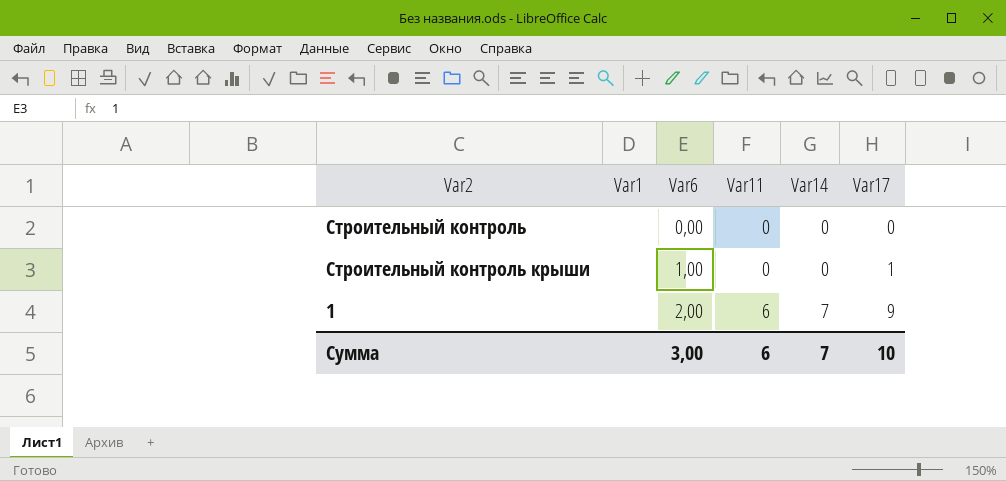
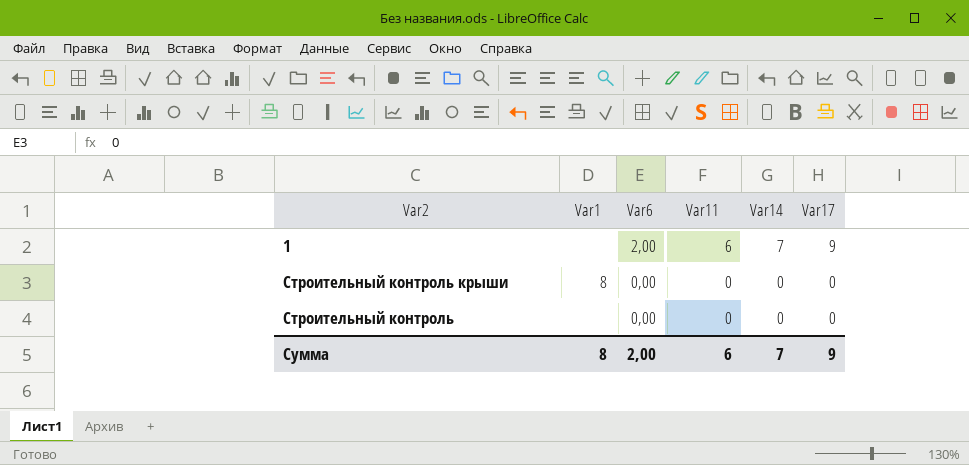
row order: Var6 ascending -> Var6 descending
Строительный контроль крыши | Var1: none -> 8
Строительный контроль крыши | Var6: 1,00 -> 0,00
Строительный контроль крыши | Var17: 1 -> 0
Сумма | Var1: none -> 8
Сумма | Var6: 3,00 -> 2,00
Сумма | Var17: 10 -> 9

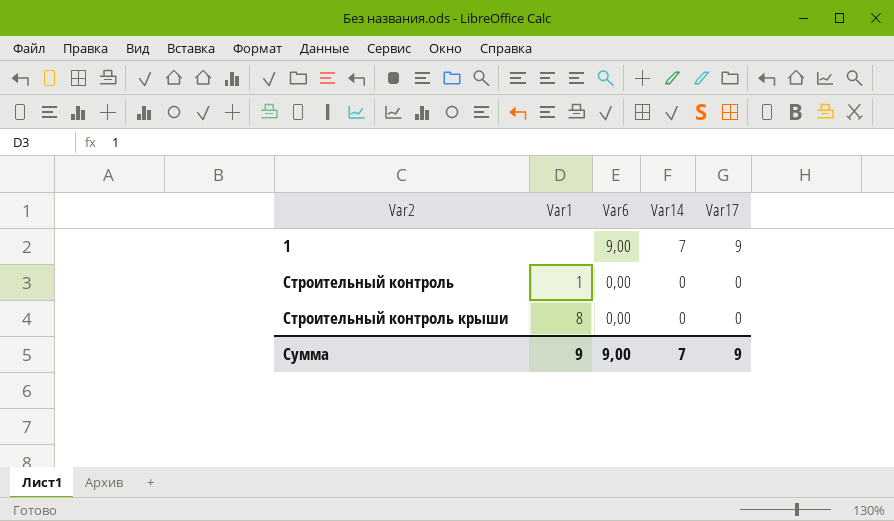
row order: Var6 descending -> Var2 ascending
column Var11 | position: 4 -> none
1 | Var6: 2,00 -> 9,00
Строительный контроль | Var1: none -> 1
Сумма | Var1: 8 -> 9
Сумма | Var6: 2,00 -> 9,00

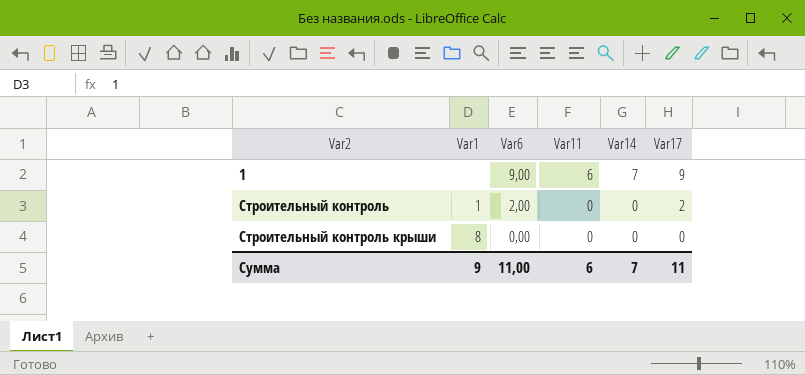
column Var11 | position: none -> 4
Строительный контроль | Var6: 0,00 -> 2,00
Строительный контроль | Var17: 0 -> 2
Сумма | Var6: 9,00 -> 11,00
Сумма | Var17: 9 -> 11

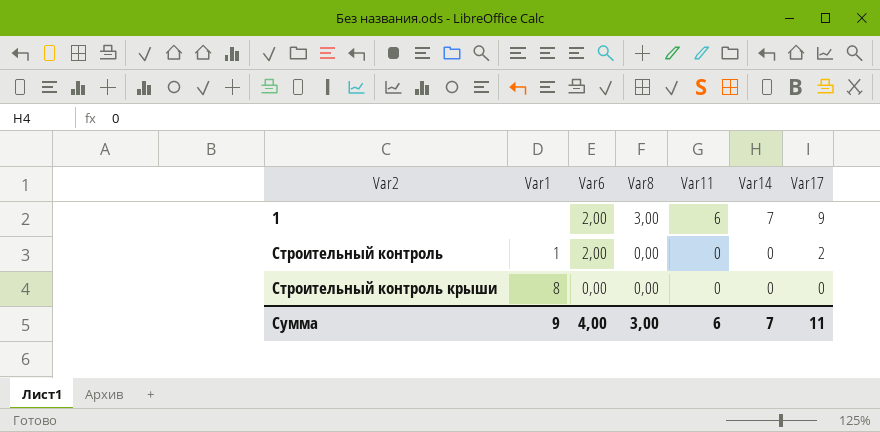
column Var8 | position: none -> 4
1 | Var6: 9,00 -> 2,00
Сумма | Var6: 11,00 -> 4,00

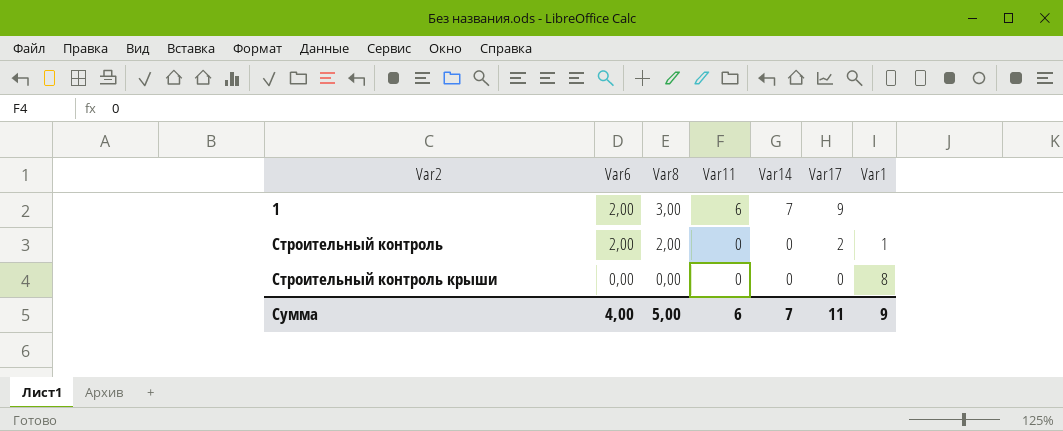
column Var1 | position: 2 -> 7
Строительный контроль | Var8: 0,00 -> 2,00
Сумма | Var8: 3,00 -> 5,00

